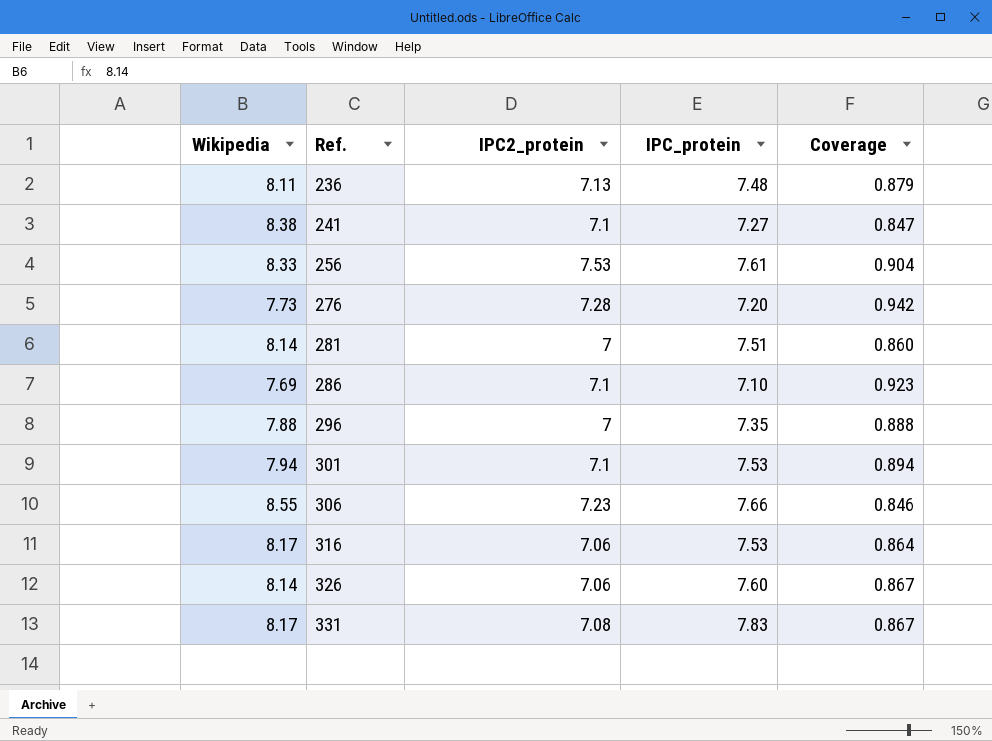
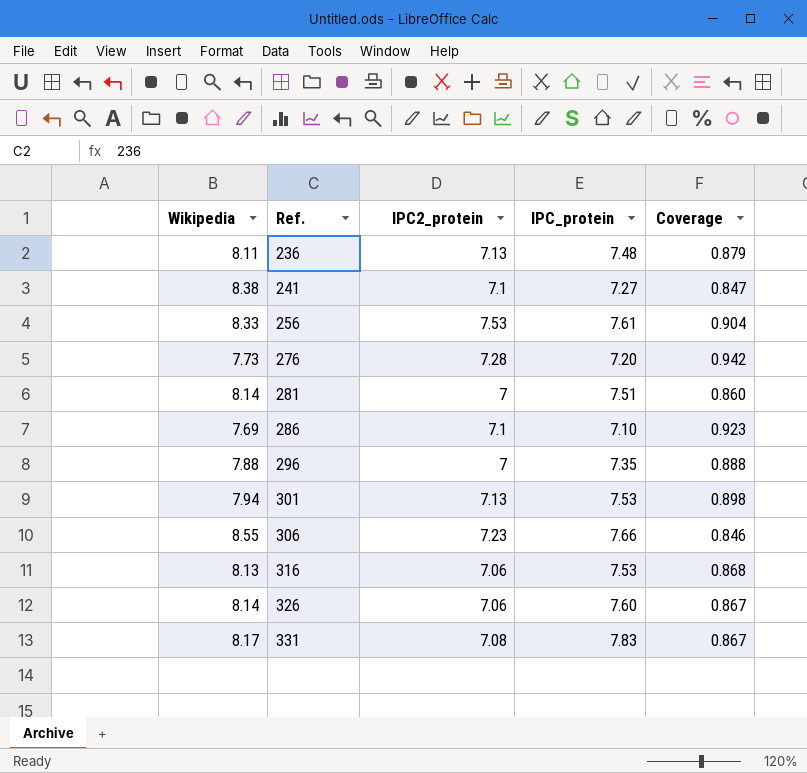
301 | IPC2_protein: 7.1 -> 7.13
301 | Coverage: 0.894 -> 0.898
316 | Wikipedia: 8.17 -> 8.13
316 | Coverage: 0.864 -> 0.868

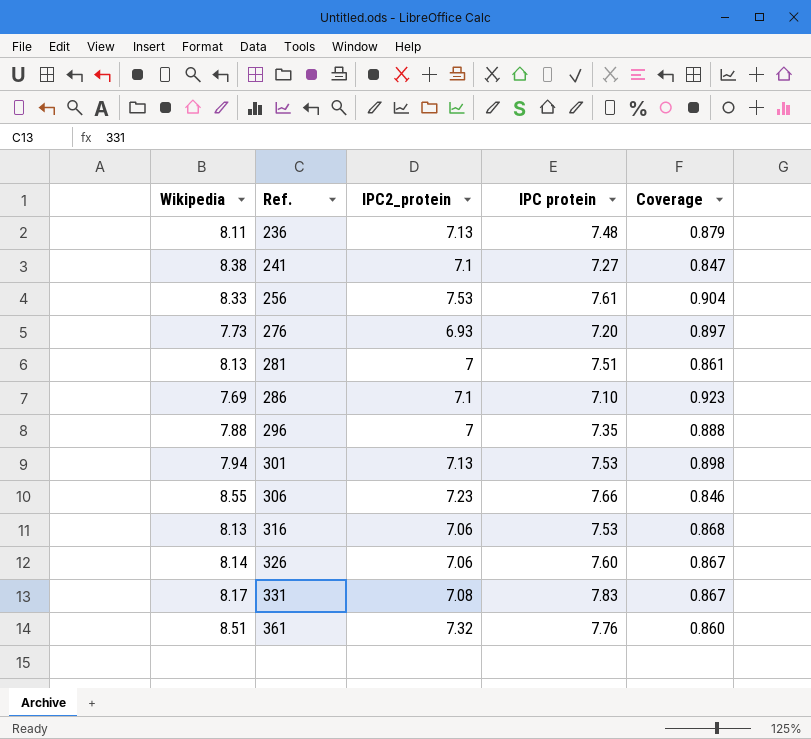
column name: IPC_protein -> IPC protein
276 | IPC2_protein: 7.28 -> 6.93
276 | Coverage: 0.942 -> 0.897
281 | Wikipedia: 8.14 -> 8.13
281 | Coverage: 0.860 -> 0.861
row 361: none -> 8.51 | 7.32 | 7.76 | 0.860

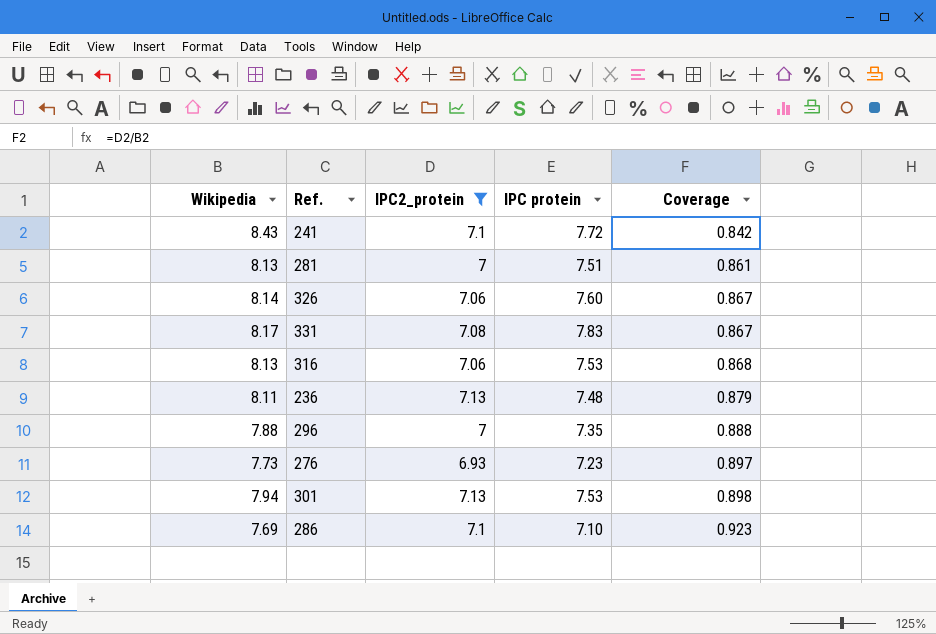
filter: none -> IPC2_protein <= 7.13
row order: Ref. ascending -> Coverage ascending
241 | Wikipedia: 8.38 -> 8.43
241 | IPC protein: 7.27 -> 7.72
241 | Coverage: 0.847 -> 0.842
276 | IPC protein: 7.20 -> 7.23

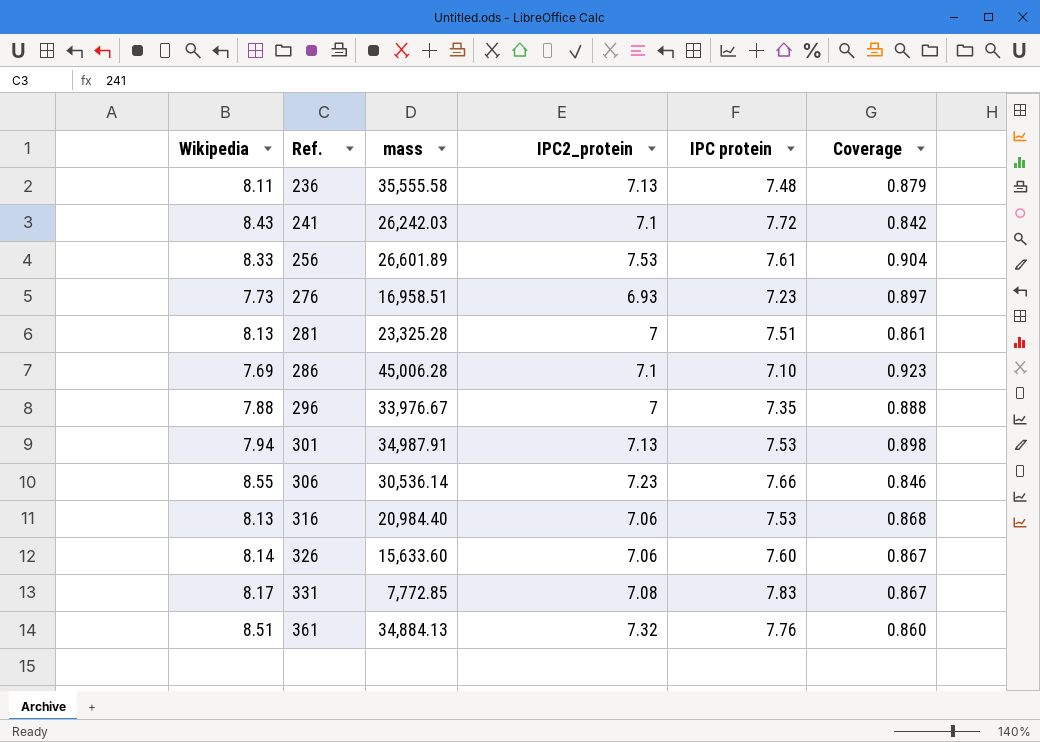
filter: IPC2_protein <= 7.13 -> none
row order: Coverage ascending -> Ref. ascending
column mass | position: none -> 3

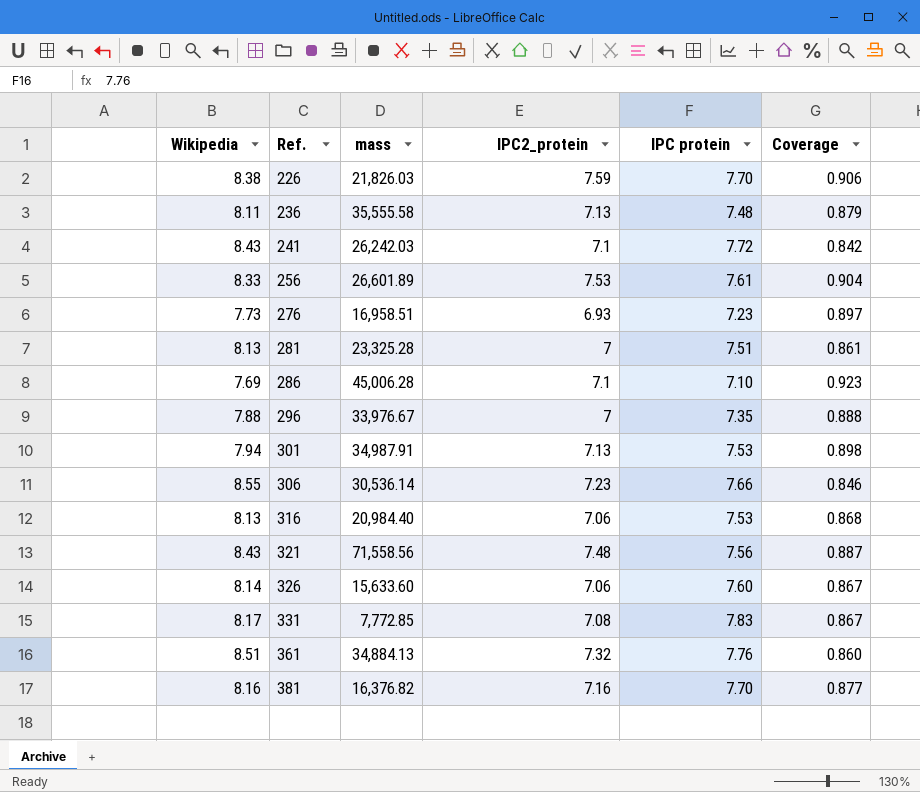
row 226: none -> 8.38 | 21,826.03 | 7.59 | 7.70 | 0.906
row 321: none -> 8.43 | 71,558.56 | 7.48 | 7.56 | 0.887
row 381: none -> 8.16 | 16,376.82 | 7.16 | 7.70 | 0.877

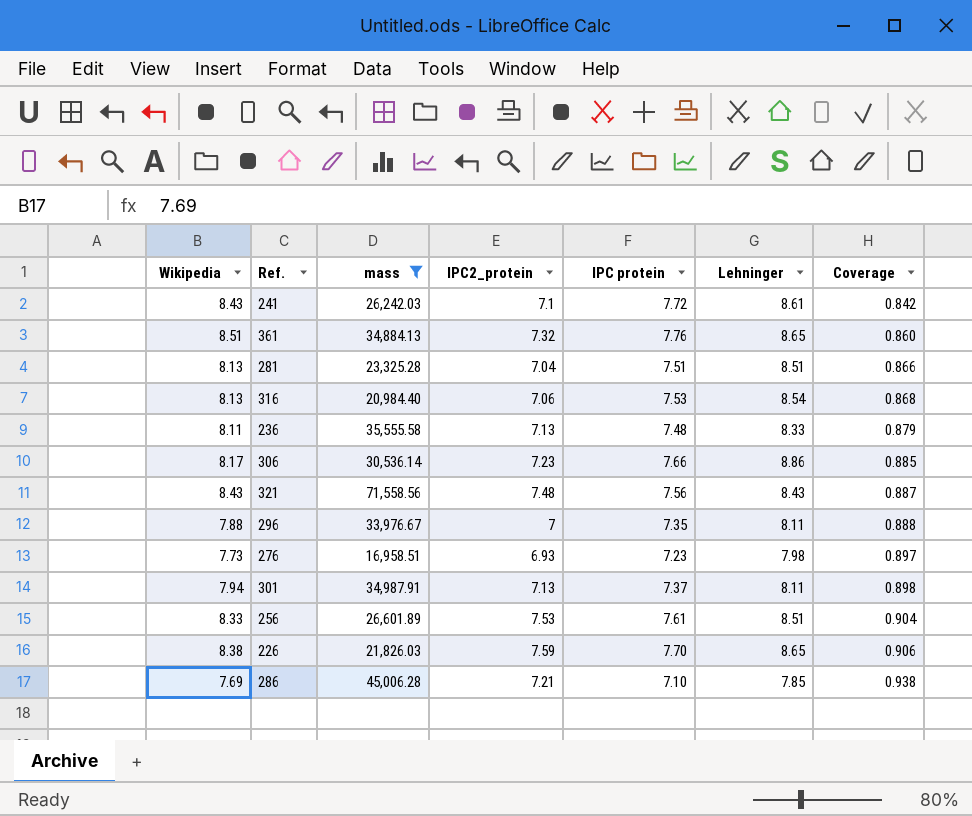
filter: none -> mass >= 16,958.51
row order: Ref. ascending -> Coverage ascending
column Lehninger | position: none -> 6
281 | IPC2_protein: 7 -> 7.04
281 | Coverage: 0.861 -> 0.866
306 | Wikipedia: 8.55 -> 8.17
306 | Coverage: 0.846 -> 0.885
301 | IPC protein: 7.53 -> 7.37
286 | IPC2_protein: 7.1 -> 7.21
286 | Coverage: 0.923 -> 0.938

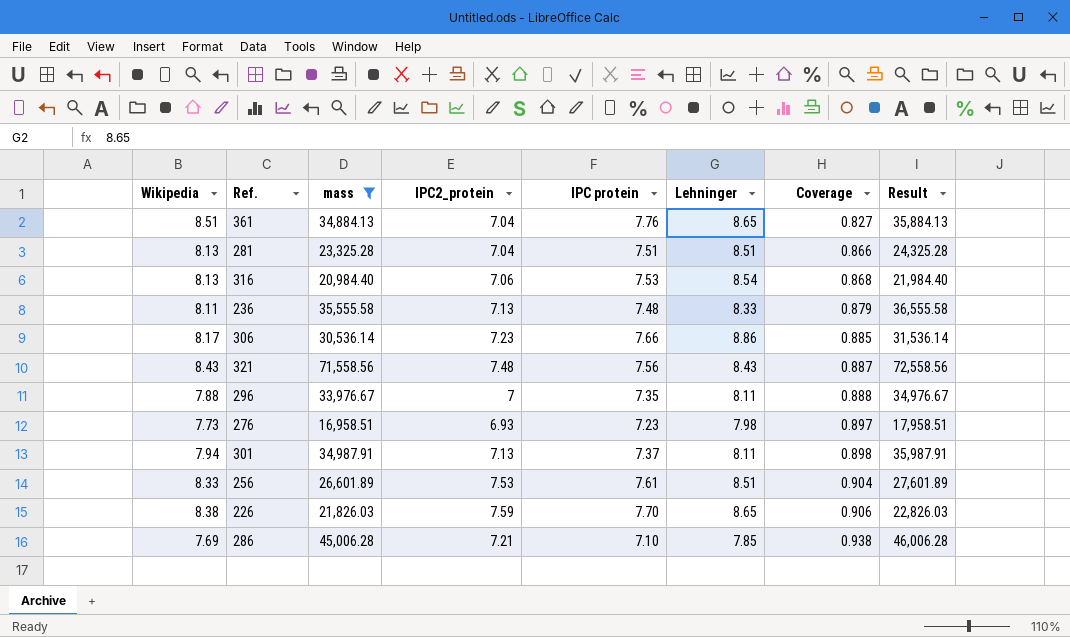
column Result | formula: none -> [mass] + 1000
row 241: 8.43 | 26,242.03 | 7.1 | 7.72 | 8.61 | 0.842 -> none
361 | IPC2_protein: 7.32 -> 7.04
361 | Coverage: 0.860 -> 0.827

